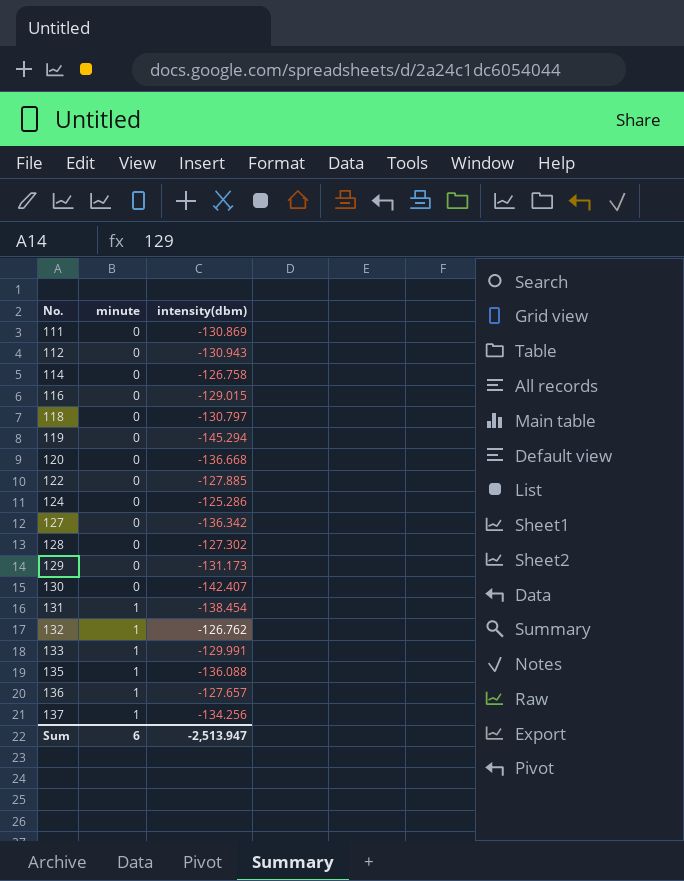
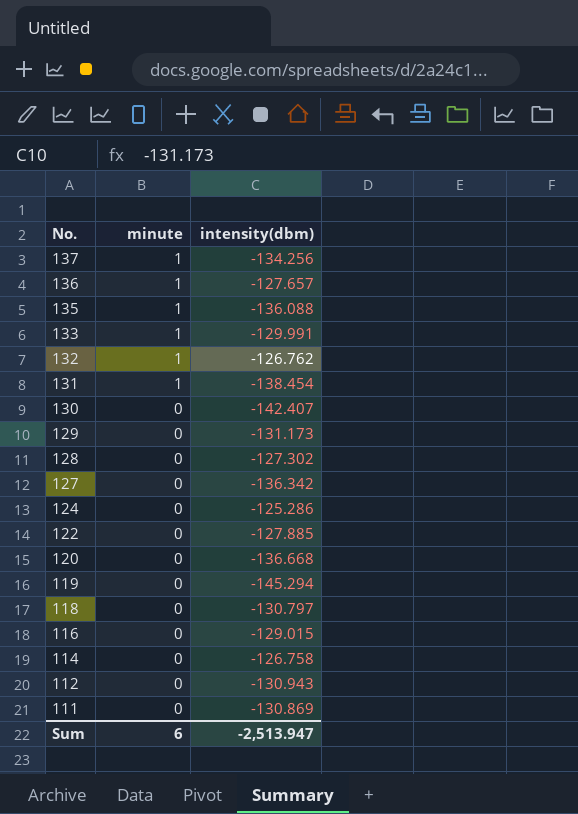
row order: No. ascending -> No. descending

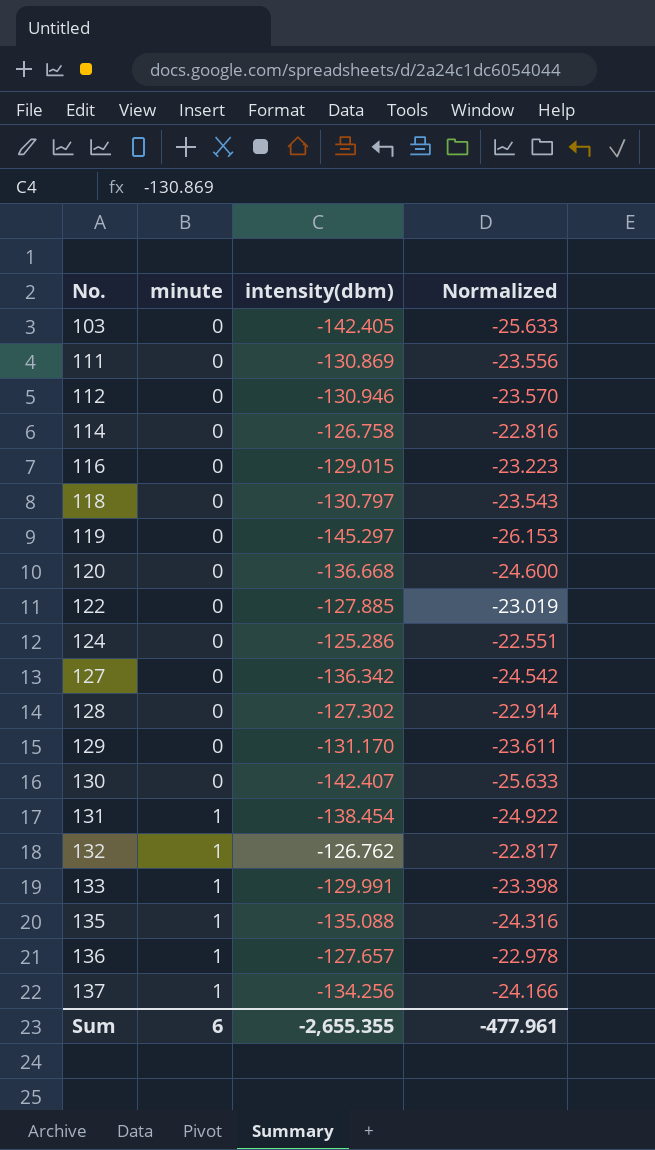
row order: No. descending -> No. ascending
column Normalized | formula: none -> [intensity(dbm)] * 0.18
row 103: none -> 0 | -142.405 | -25.633
112 | intensity(dbm): -130.943 -> -130.946
119 | intensity(dbm): -145.294 -> -145.297
129 | intensity(dbm): -131.173 -> -131.170
135 | intensity(dbm): -136.088 -> -135.088
Sum | intensity(dbm): -2,513.947 -> -2,655.355

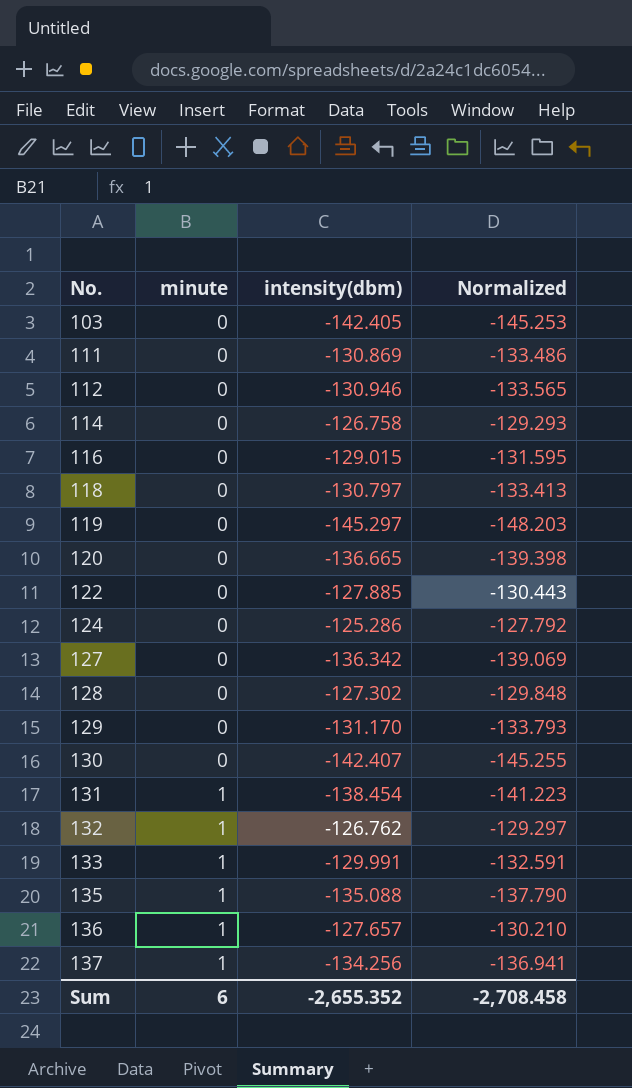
column Normalized | formula: [intensity(dbm)] * 0.18 -> [intensity(dbm)] * 1.02
120 | intensity(dbm): -136.668 -> -136.665
Sum | intensity(dbm): -2,655.355 -> -2,655.352
Sum | Normalized: -477.961 -> -2,708.458

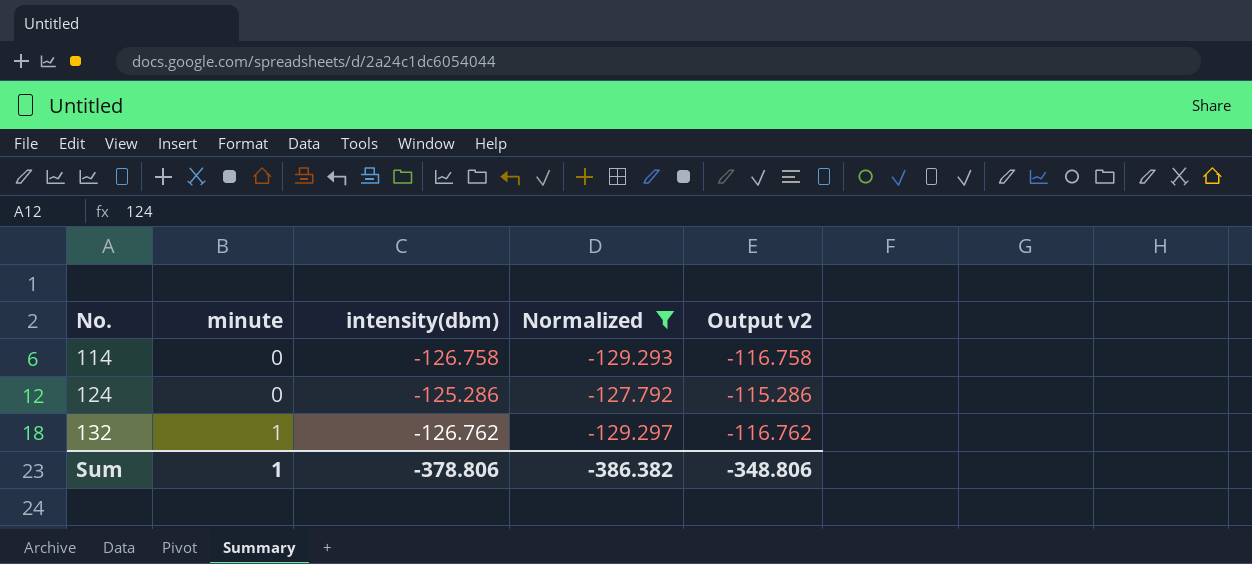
filter: none -> Normalized >= -129.297
column Output v2 | formula: none -> [intensity(dbm)] + 10
Sum | minute: 6 -> 1
Sum | intensity(dbm): -2,655.352 -> -378.806
Sum | Normalized: -2,708.458 -> -386.382

